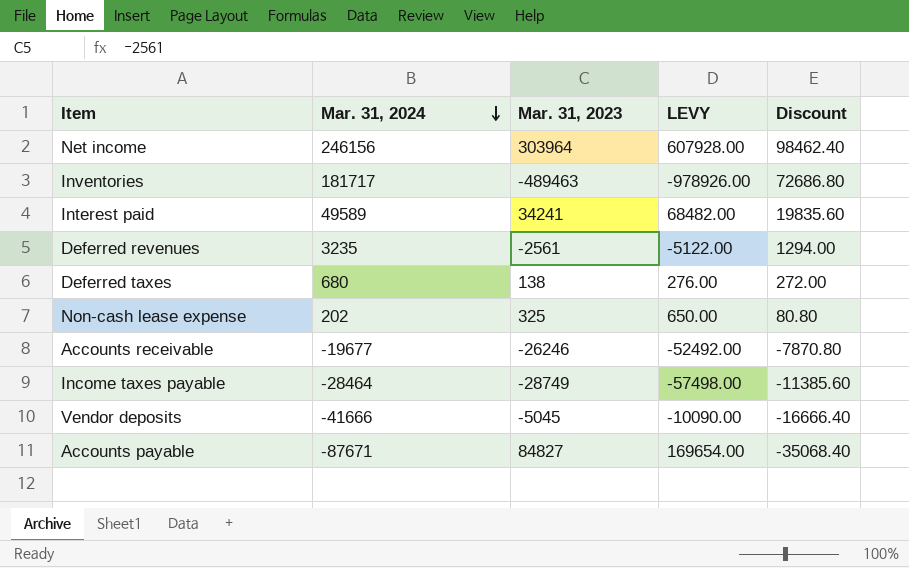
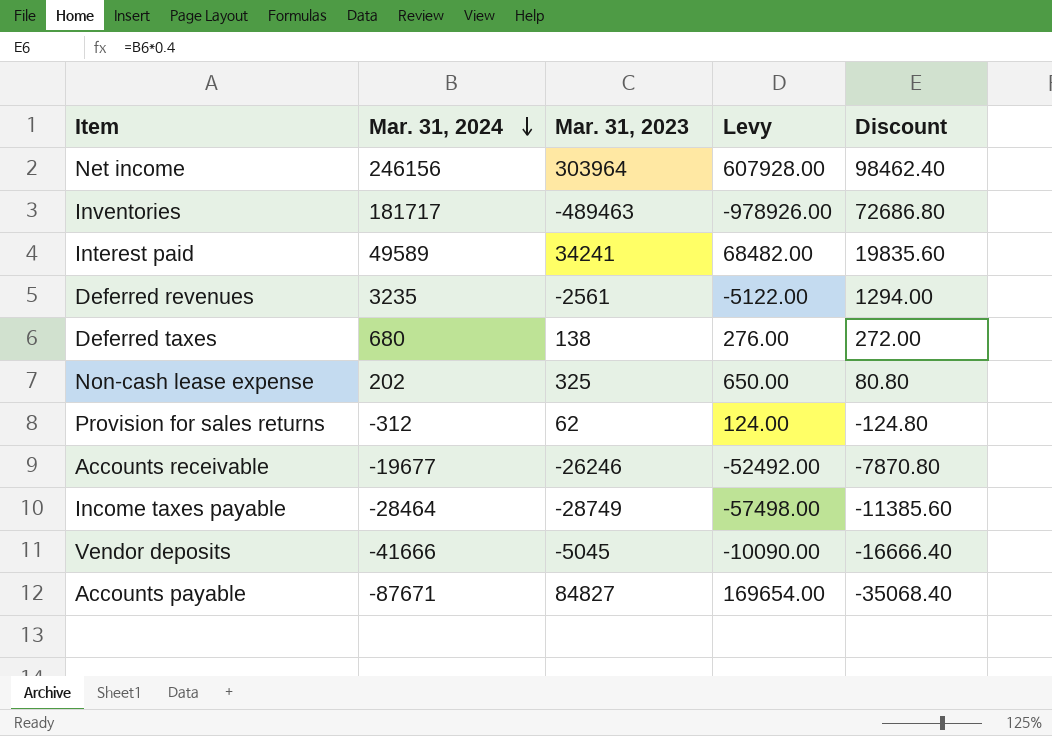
column name: LEVY -> Levy
row Provision for sales returns: none -> -312 | 62 | 124.00 | -124.80

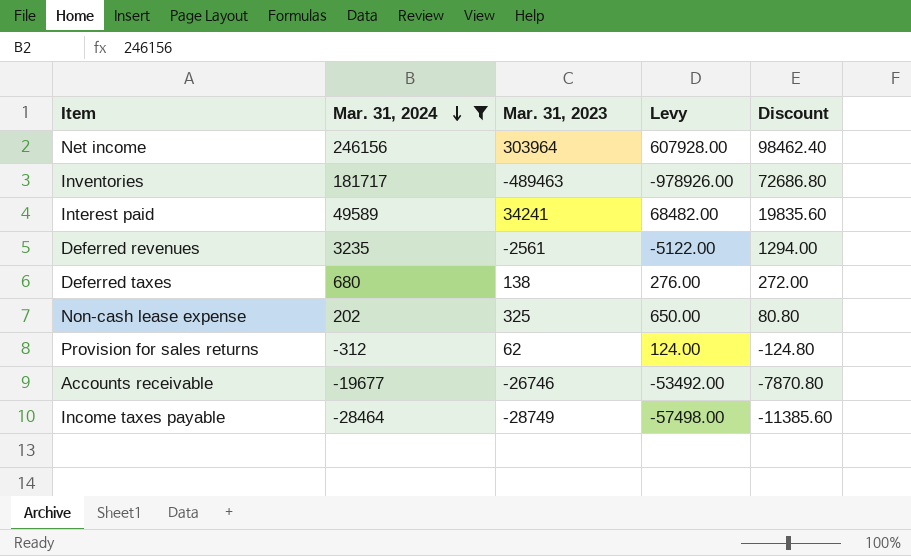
filter: none -> Mar. 31, 2024 >= -28464
Accounts receivable | Mar. 31, 2023: -26246 -> -26746
Accounts receivable | Levy: -52492.00 -> -53492.00

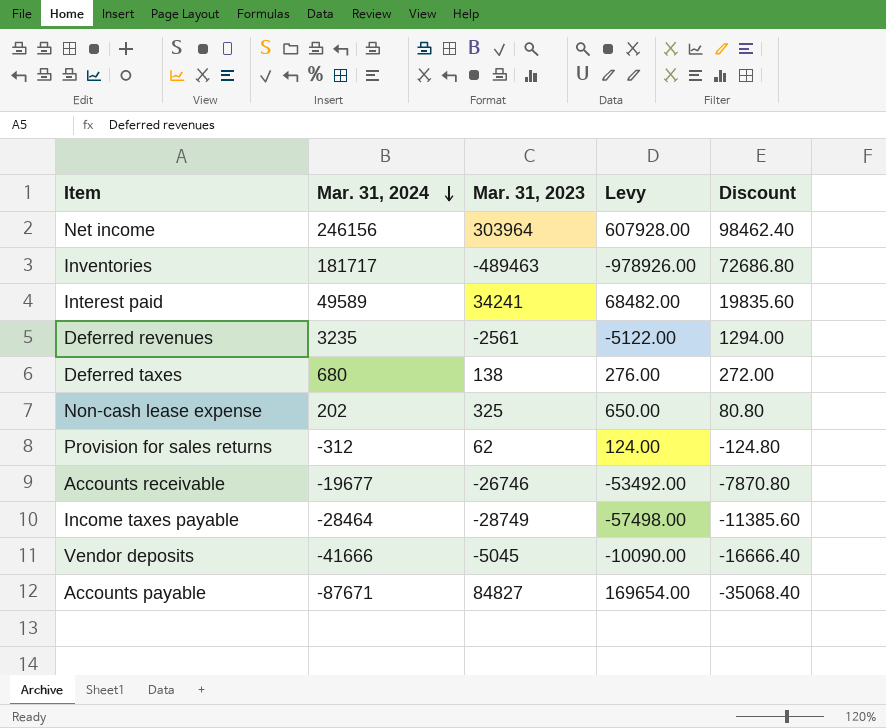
filter: Mar. 31, 2024 >= -28464 -> none

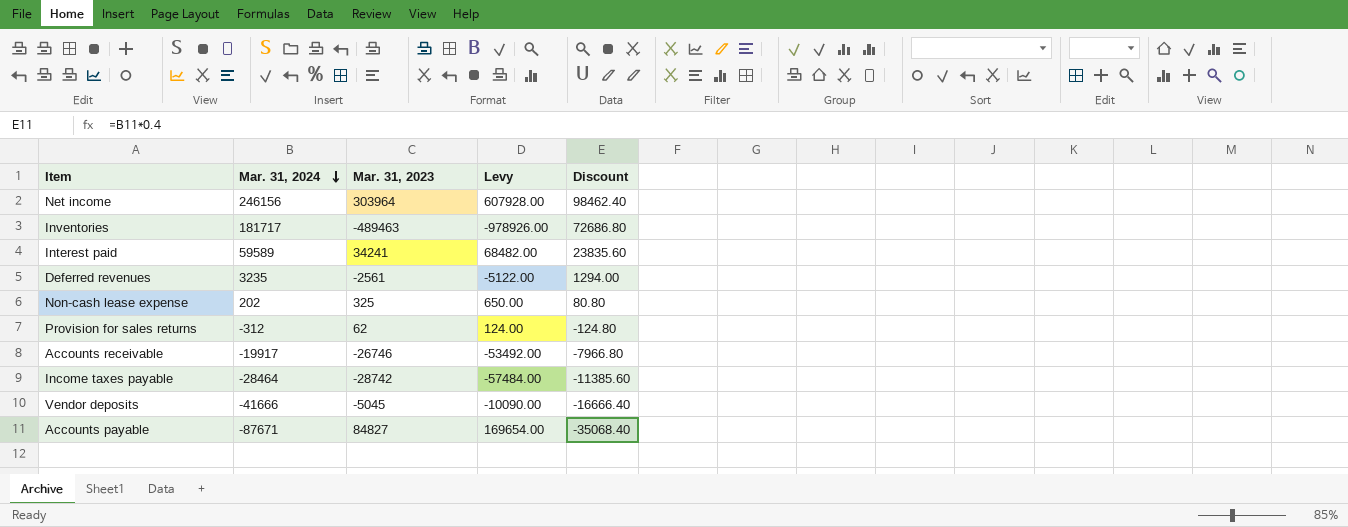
row Deferred taxes: 680 | 138 | 276.00 | 272.00 -> none
Interest paid | Mar. 31, 2024: 49589 -> 59589
Interest paid | Discount: 19835.60 -> 23835.60
Accounts receivable | Mar. 31, 2024: -19677 -> -19917
Accounts receivable | Discount: -7870.80 -> -7966.80
Income taxes payable | Mar. 31, 2023: -28749 -> -28742
Income taxes payable | Levy: -57498.00 -> -57484.00

